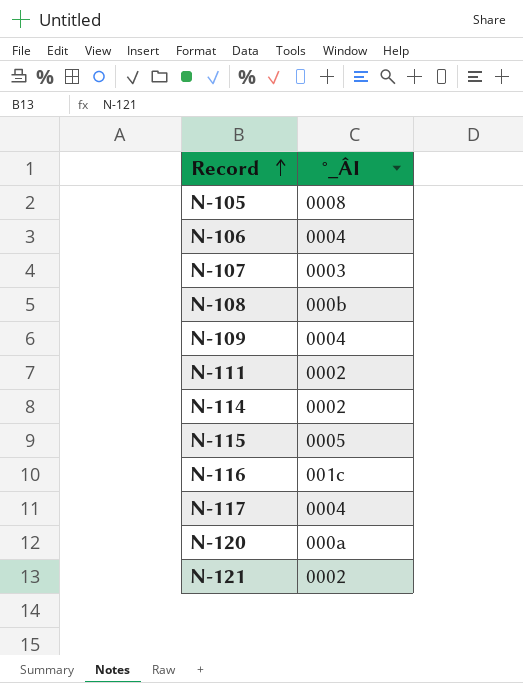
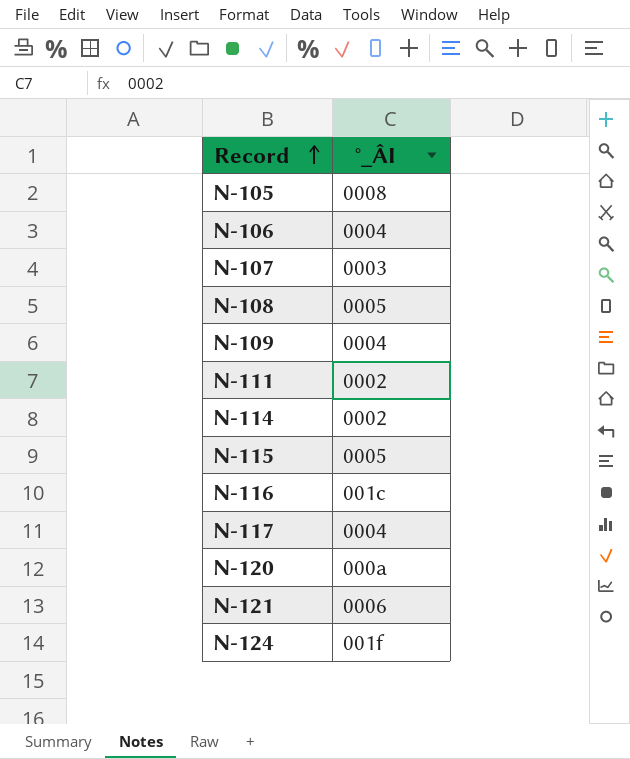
N-108 | °_ÂI: 000b -> 0005
N-121 | °_ÂI: 0002 -> 0006
row N-124: none -> 001f

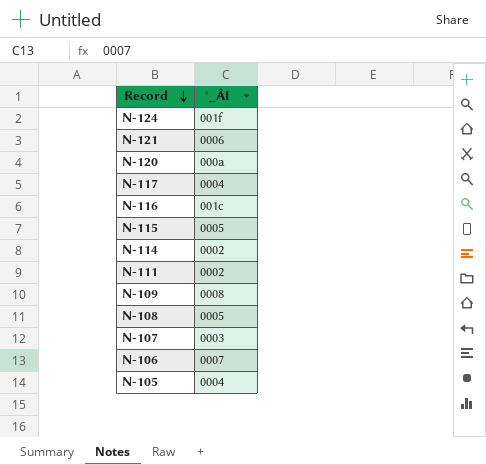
row order: Record ascending -> Record descending
N-109 | °_ÂI: 0004 -> 0008
N-106 | °_ÂI: 0004 -> 0007
N-105 | °_ÂI: 0008 -> 0004

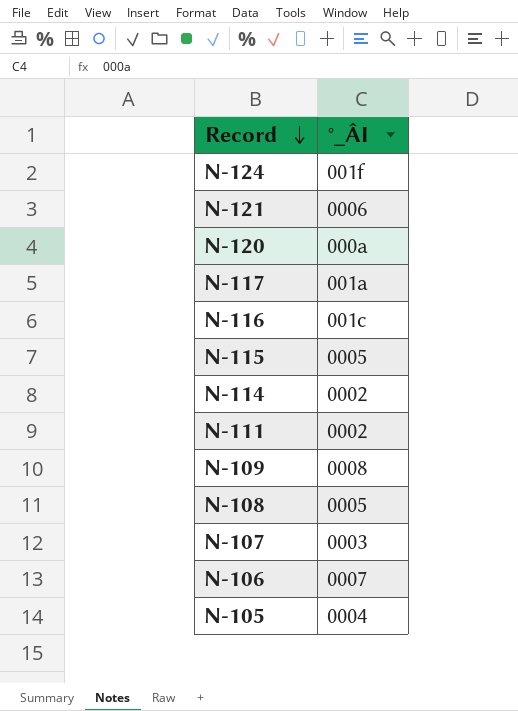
N-117 | °_ÂI: 0004 -> 001a

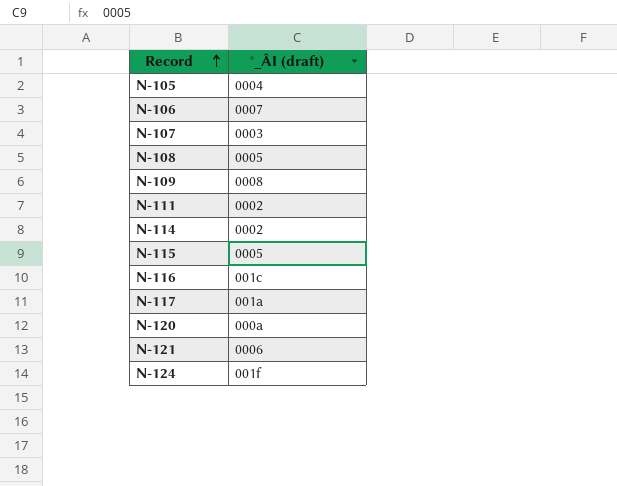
row order: Record descending -> Record ascending
column name: °_ÂI -> °_ÂI (draft)

